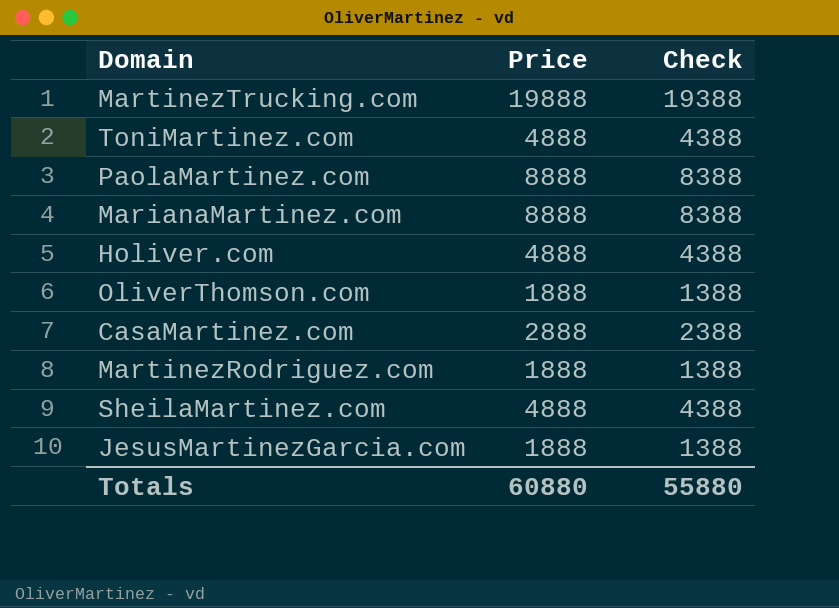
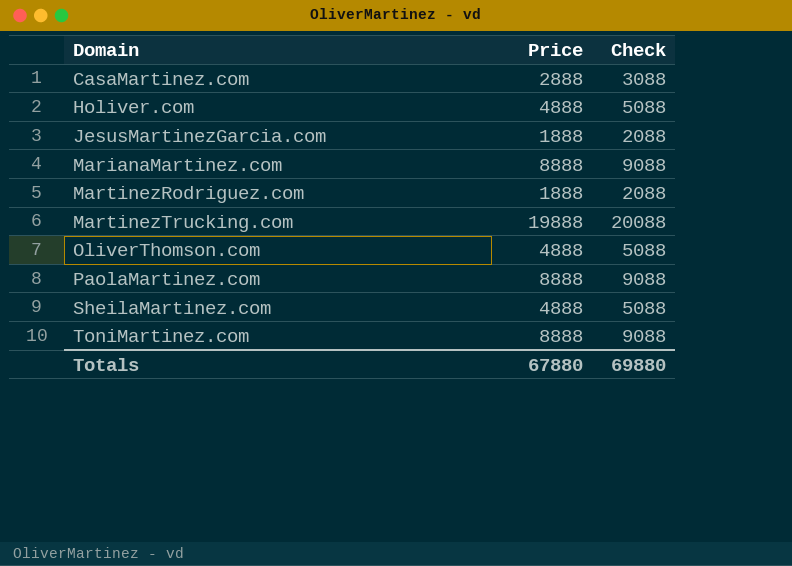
row order: none -> Domain ascending
column Check | formula: [Price] - 500 -> [Price] + 200
OliverThomson.com | Price: 1888 -> 4888
ToniMartinez.com | Price: 4888 -> 8888
Totals | Price: 60880 -> 67880
Totals | Check: 55880 -> 69880

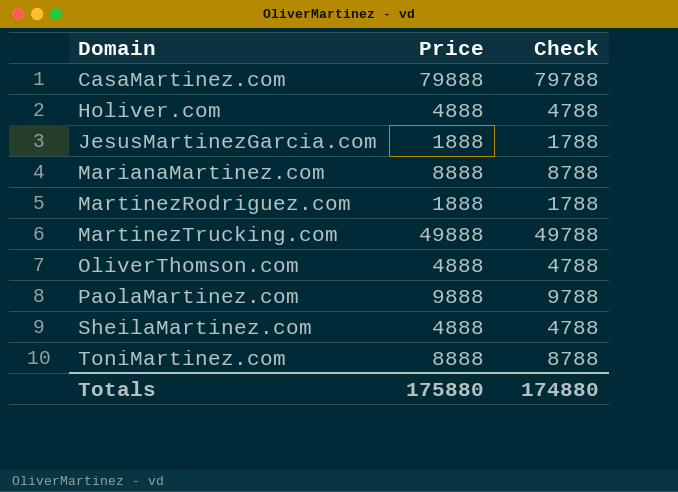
column Check | formula: [Price] + 200 -> [Price] - 100
CasaMartinez.com | Price: 2888 -> 79888
MartinezTrucking.com | Price: 19888 -> 49888
PaolaMartinez.com | Price: 8888 -> 9888
Totals | Price: 67880 -> 175880
Totals | Check: 69880 -> 174880

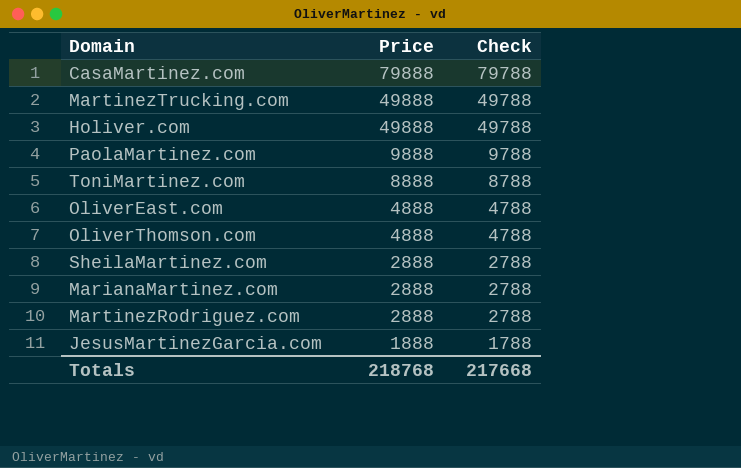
row order: Domain ascending -> Price descending
Holiver.com | Price: 4888 -> 49888
Holiver.com | Check: 4788 -> 49788
row OliverEast.com: none -> 4888 | 4788
SheilaMartinez.com | Price: 4888 -> 2888
SheilaMartinez.com | Check: 4788 -> 2788
MarianaMartinez.com | Price: 8888 -> 2888
MarianaMartinez.com | Check: 8788 -> 2788
MartinezRodriguez.com | Price: 1888 -> 2888
MartinezRodriguez.com | Check: 1788 -> 2788
Totals | Price: 175880 -> 218768
Totals | Check: 174880 -> 217668

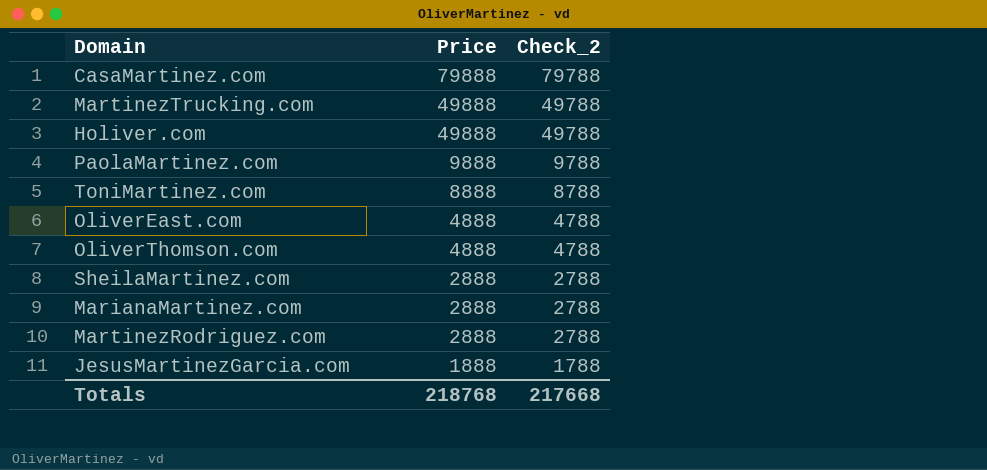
column name: Check -> Check_2

